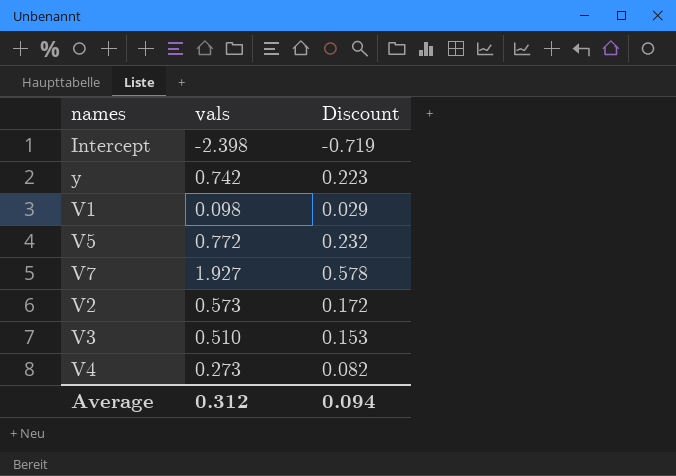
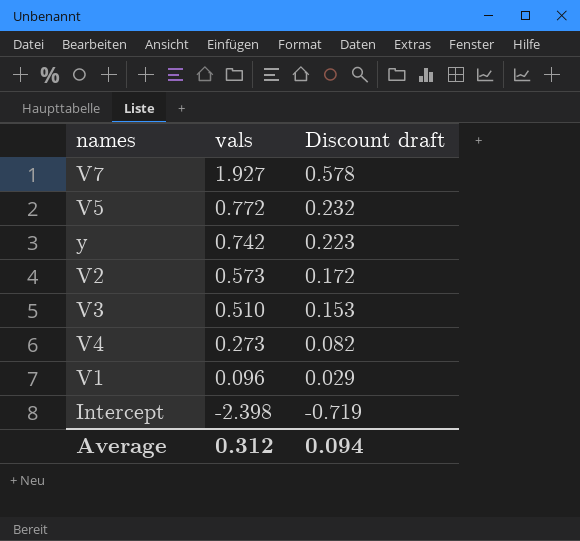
row order: none -> vals descending
column name: Discount -> Discount draft
V1 | vals: 0.098 -> 0.096

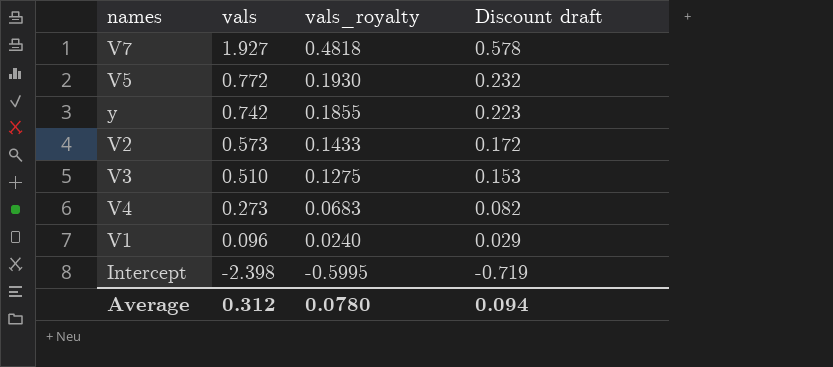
column vals_royalty | formula: none -> [vals] * 0.25

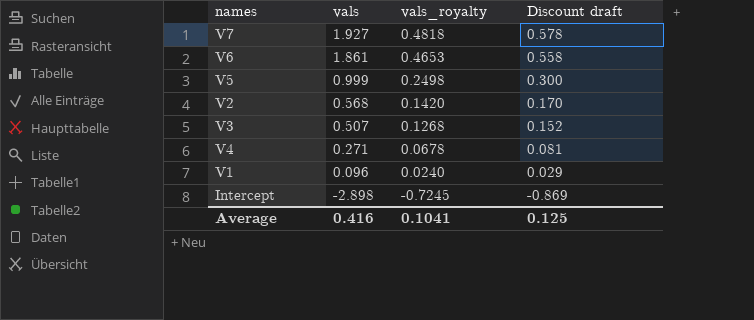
row y: 0.742 | 0.1855 | 0.223 -> none
row V6: none -> 1.861 | 0.4653 | 0.558
V5 | vals: 0.772 -> 0.999
V5 | vals_royalty: 0.1930 -> 0.2498
V5 | Discount draft: 0.232 -> 0.300
V2 | vals: 0.573 -> 0.568
V2 | vals_royalty: 0.1433 -> 0.1420
V2 | Discount draft: 0.172 -> 0.170
V3 | vals: 0.510 -> 0.507
V3 | vals_royalty: 0.1275 -> 0.1268
V3 | Discount draft: 0.153 -> 0.152
V4 | vals: 0.273 -> 0.271
V4 | vals_royalty: 0.0683 -> 0.0678
V4 | Discount draft: 0.082 -> 0.081
Intercept | vals: -2.398 -> -2.898
Intercept | vals_royalty: -0.5995 -> -0.7245
Intercept | Discount draft: -0.719 -> -0.869
Average | vals: 0.312 -> 0.416
Average | vals_royalty: 0.0780 -> 0.1041
Average | Discount draft: 0.094 -> 0.125

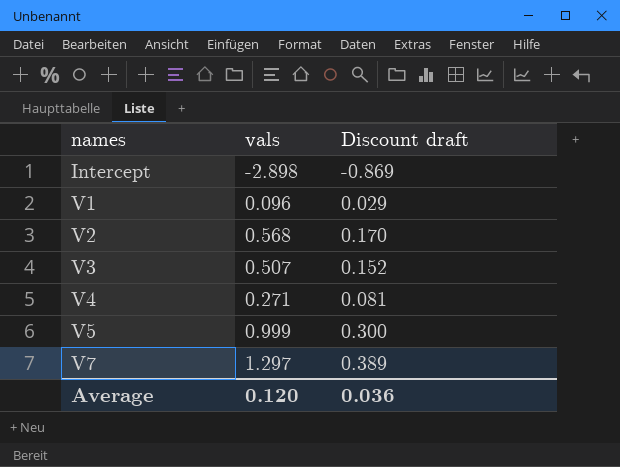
row order: vals descending -> names ascending
column vals_royalty | formula: [vals] * 0.25 -> none
row V6: 1.861 | 0.4653 | 0.558 -> none
V7 | vals: 1.927 -> 1.297
V7 | Discount draft: 0.578 -> 0.389
Average | vals: 0.416 -> 0.120
Average | Discount draft: 0.125 -> 0.036

